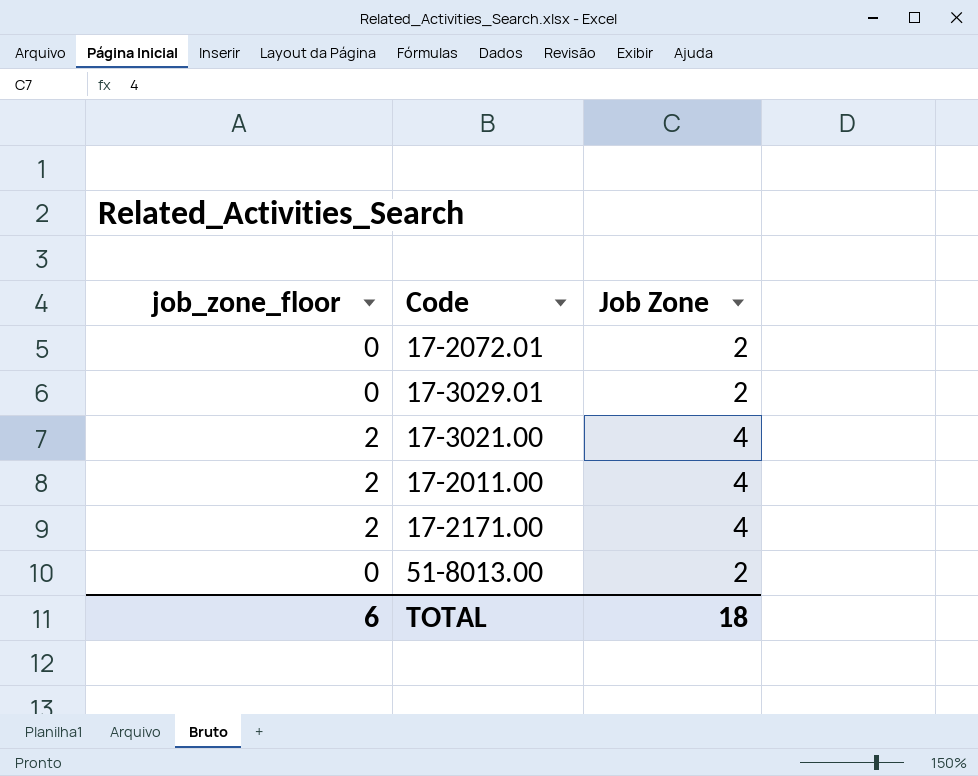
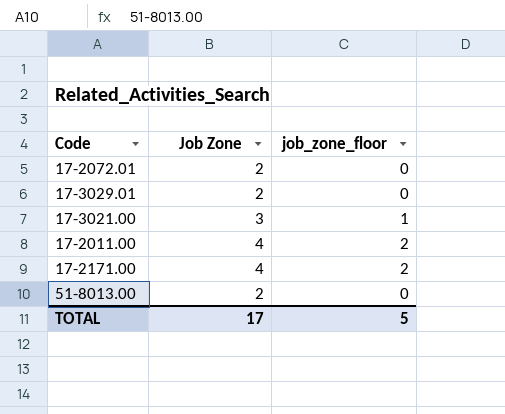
column job_zone_floor | position: 1 -> 3
17-3021.00 | Job Zone: 4 -> 3
17-3021.00 | job_zone_floor: 2 -> 1
TOTAL | Job Zone: 18 -> 17
TOTAL | job_zone_floor: 6 -> 5

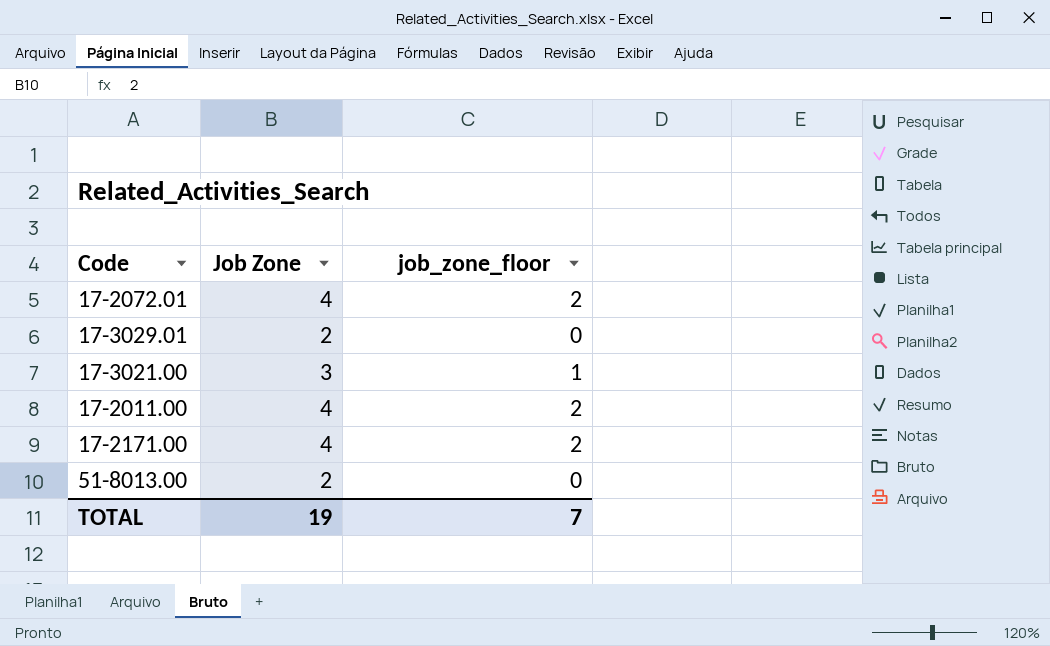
17-2072.01 | Job Zone: 2 -> 4
17-2072.01 | job_zone_floor: 0 -> 2
TOTAL | Job Zone: 17 -> 19
TOTAL | job_zone_floor: 5 -> 7

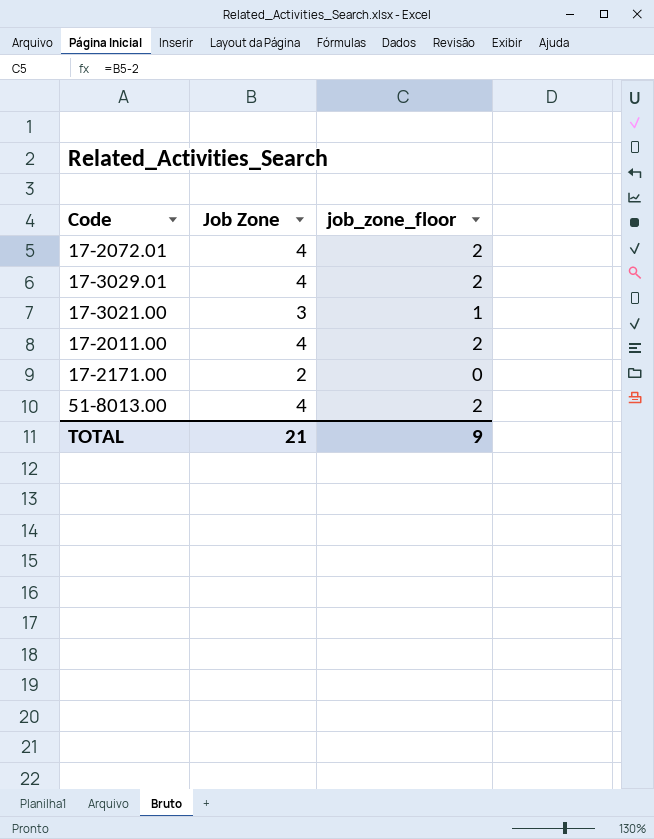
17-3029.01 | Job Zone: 2 -> 4
17-3029.01 | job_zone_floor: 0 -> 2
17-2171.00 | Job Zone: 4 -> 2
17-2171.00 | job_zone_floor: 2 -> 0
51-8013.00 | Job Zone: 2 -> 4
51-8013.00 | job_zone_floor: 0 -> 2
TOTAL | Job Zone: 19 -> 21
TOTAL | job_zone_floor: 7 -> 9

